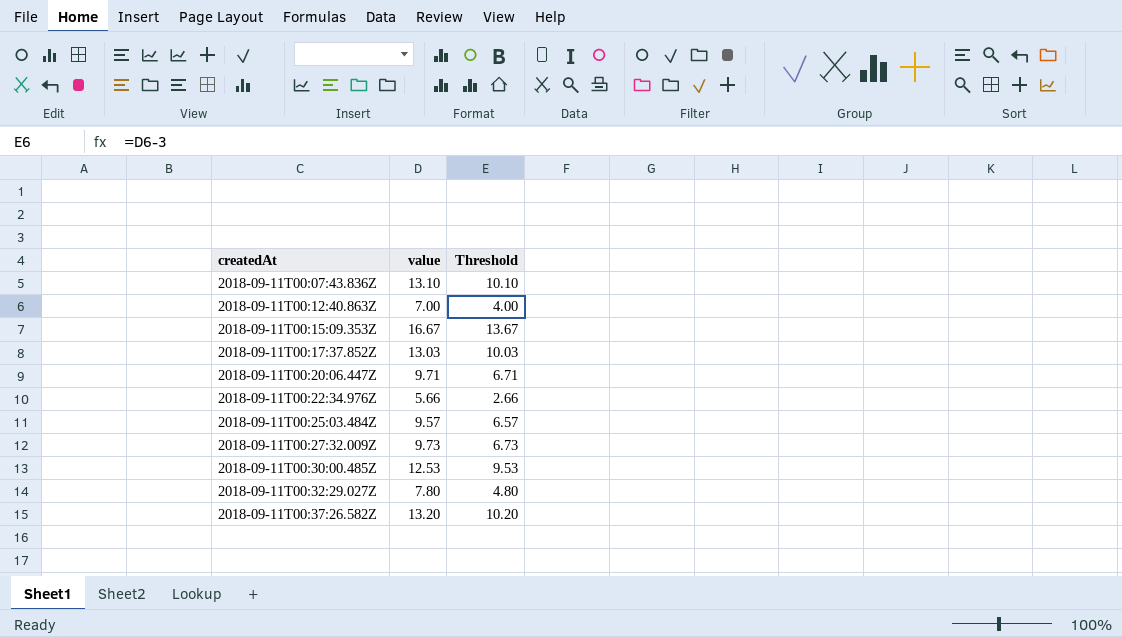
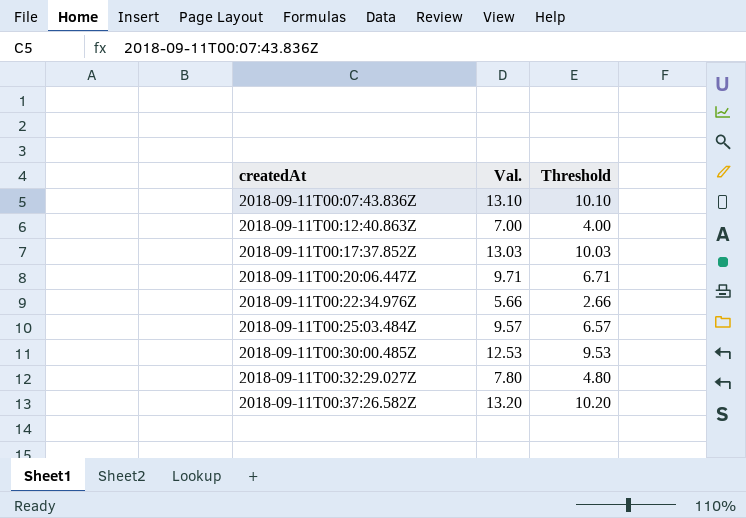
column name: value -> Val.
row 2018-09-11T00:15:09.353Z: 16.67 | 13.67 -> none
row 2018-09-11T00:27:32.009Z: 9.73 | 6.73 -> none

